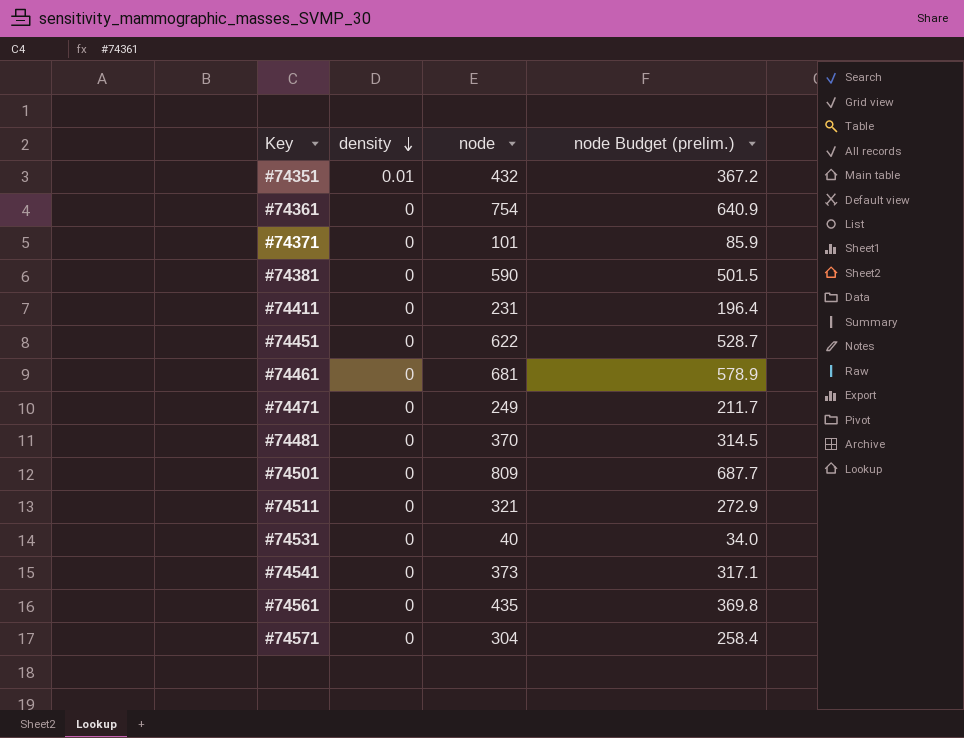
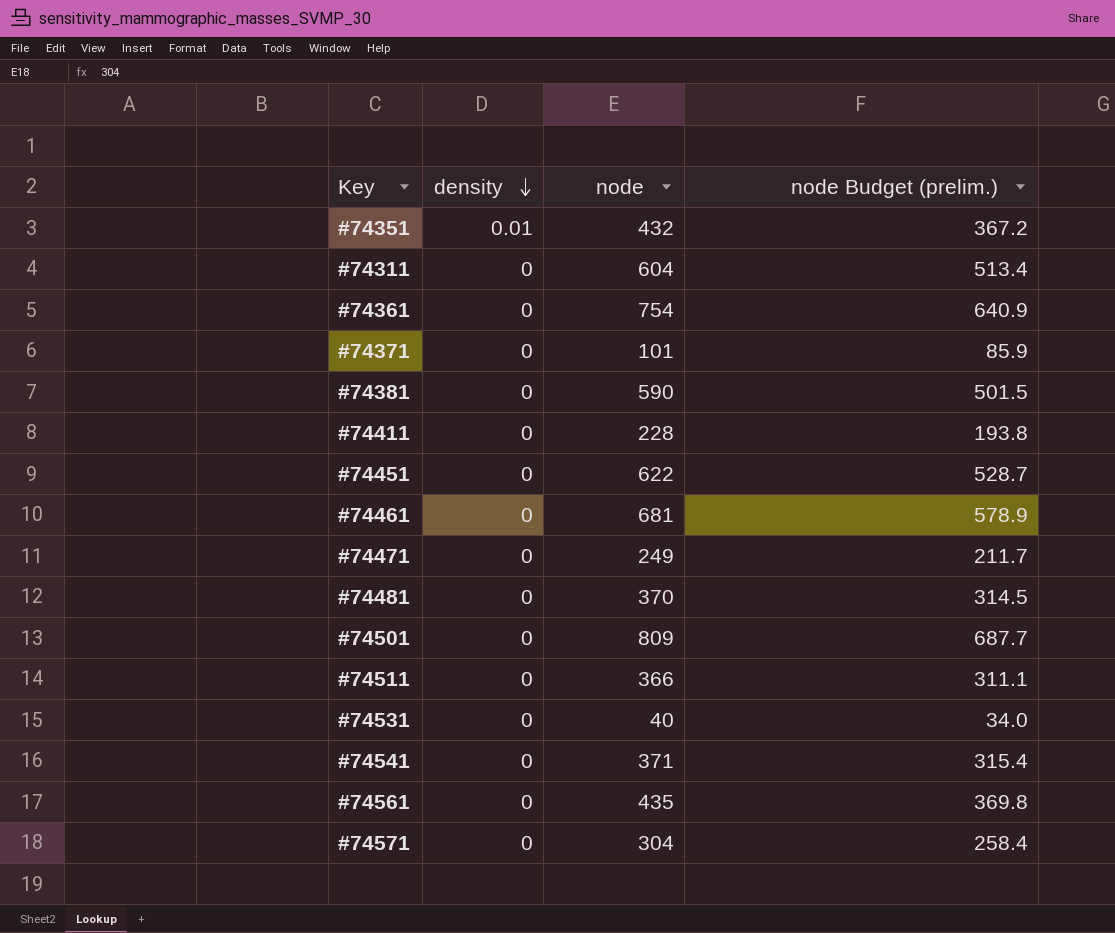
row #74311: none -> 0 | 604 | 513.4
#74411 | node: 231 -> 228
#74411 | node Budget (prelim.): 196.4 -> 193.8
#74511 | node: 321 -> 366
#74511 | node Budget (prelim.): 272.9 -> 311.1
#74541 | node: 373 -> 371
#74541 | node Budget (prelim.): 317.1 -> 315.4

